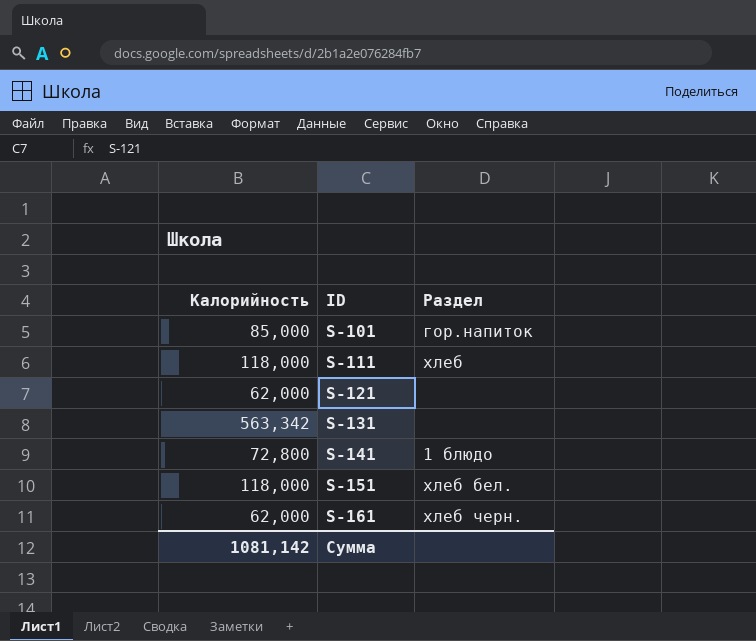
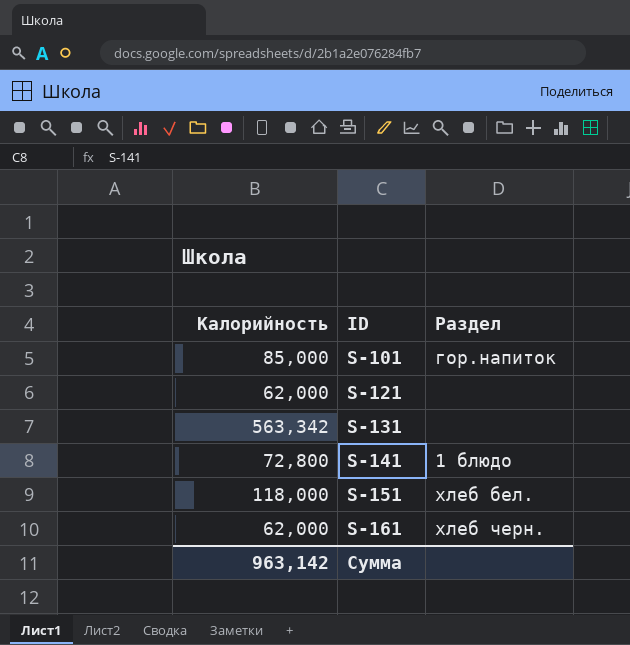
row S-111: 118,000 | хлеб -> none
Сумма | Калорийность: 1081,142 -> 963,142

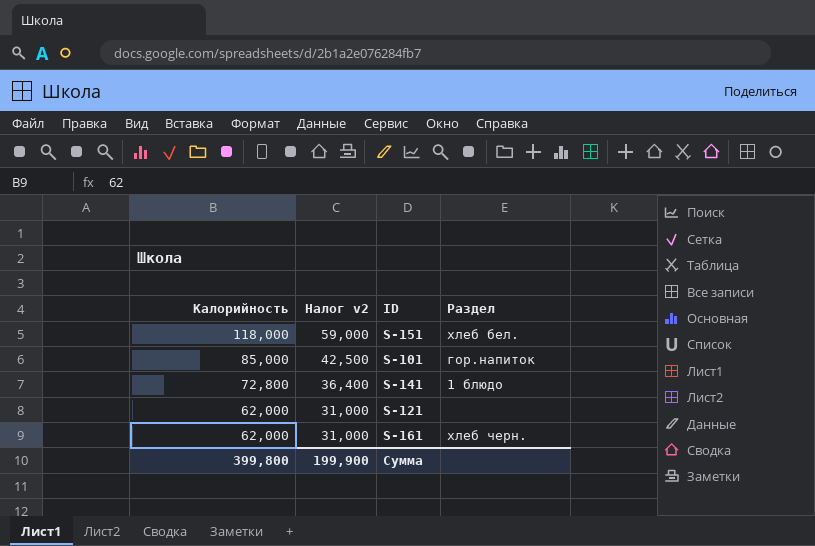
row order: ID ascending -> Калорийность descending
column Налог v2 | formula: none -> [Калорийность] * 0,5
row S-131: 563,342 | none -> none
Сумма | Калорийность: 963,142 -> 399,800

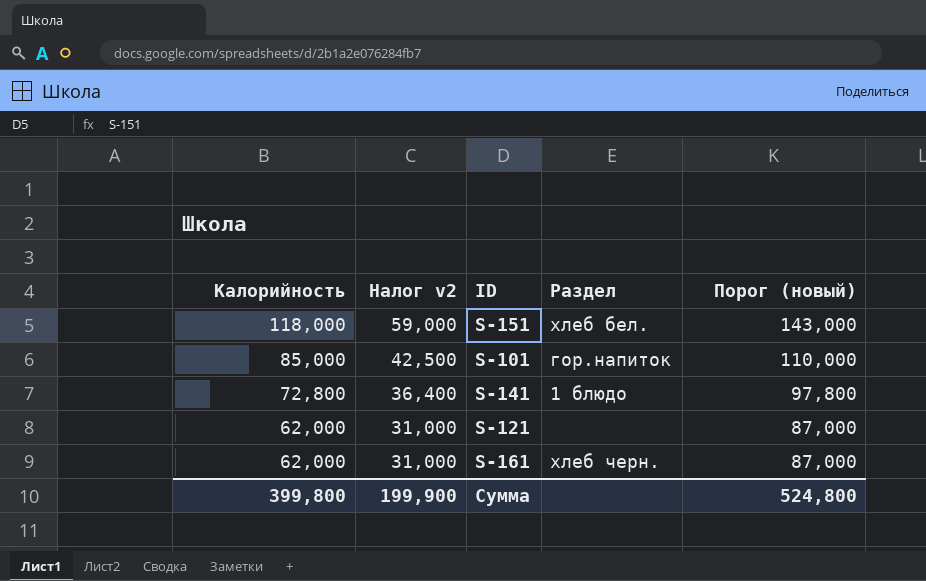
column Порог (новый) | formula: none -> [Калорийность] + 25

